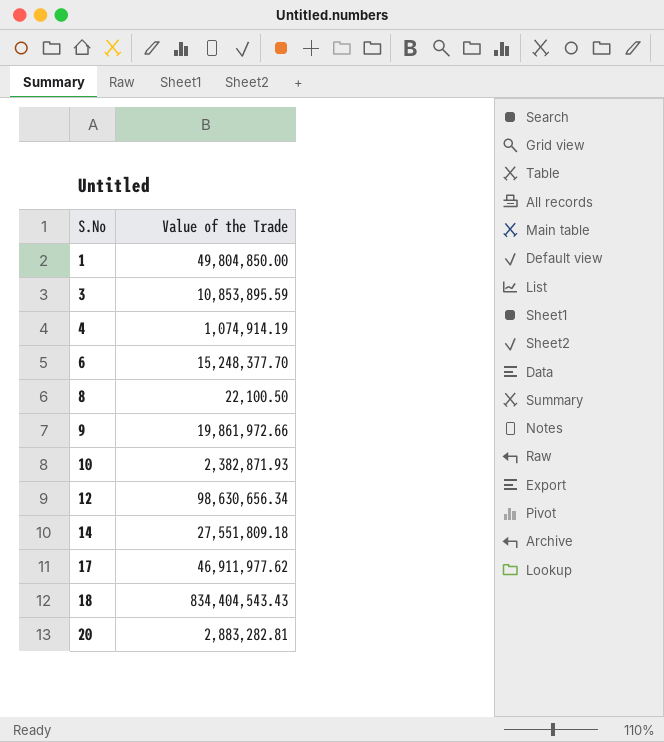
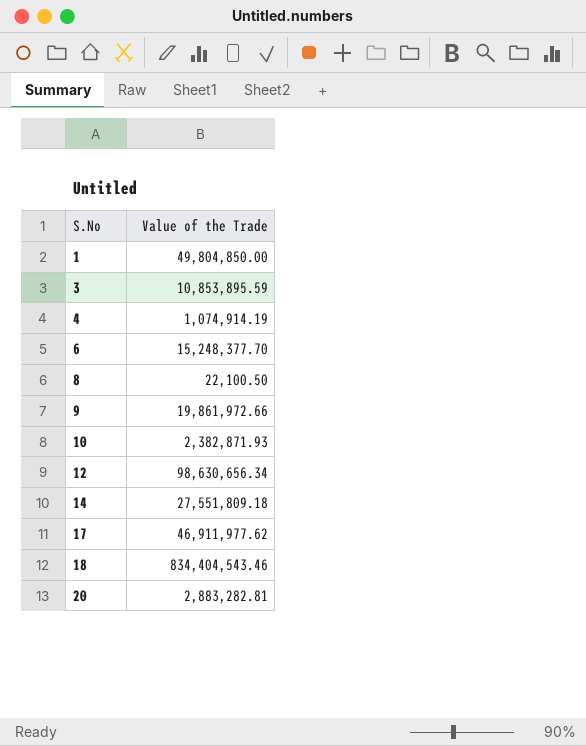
18 | Value of the Trade: 834,404,543.43 -> 834,404,543.46

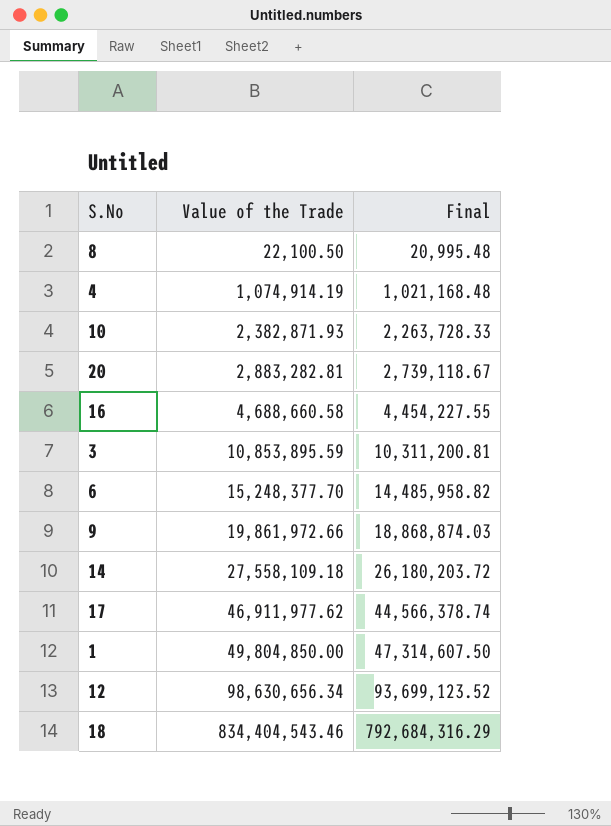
row order: S.No ascending -> Value of the Trade ascending
column Final | formula: none -> [Value of the Trade] * 0.95
row 16: none -> 4,688,660.58 | 4,454,227.55
14 | Value of the Trade: 27,551,809.18 -> 27,558,109.18

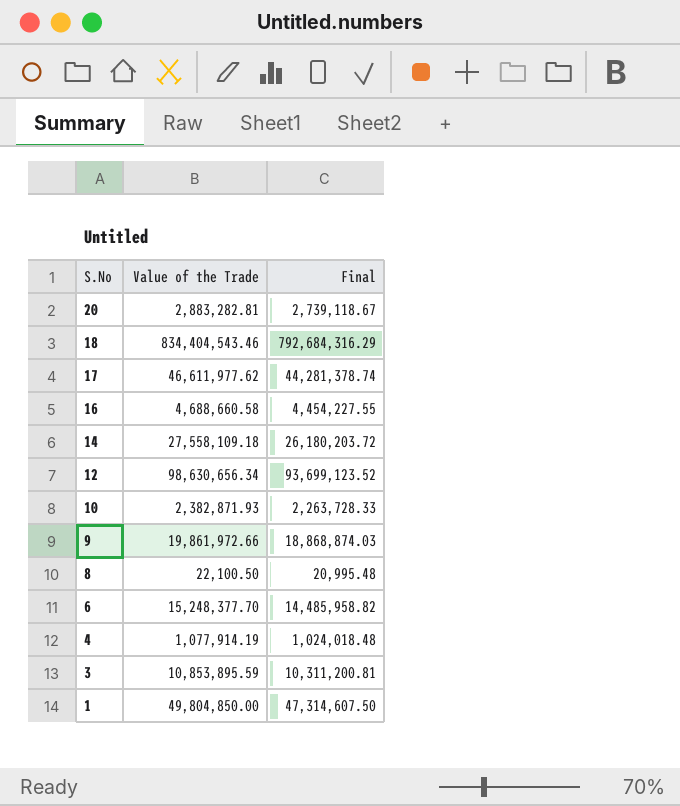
row order: Value of the Trade ascending -> S.No descending
17 | Value of the Trade: 46,911,977.62 -> 46,611,977.62
17 | Final: 44,566,378.74 -> 44,281,378.74
4 | Value of the Trade: 1,074,914.19 -> 1,077,914.19
4 | Final: 1,021,168.48 -> 1,024,018.48

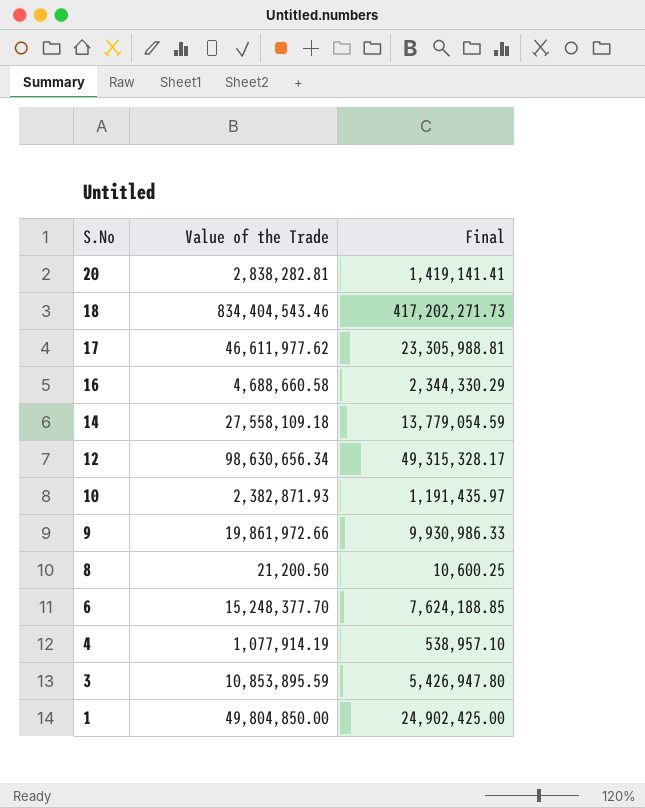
column Final | formula: [Value of the Trade] * 0.95 -> [Value of the Trade] * 0.5
20 | Value of the Trade: 2,883,282.81 -> 2,838,282.81
8 | Value of the Trade: 22,100.50 -> 21,200.50

